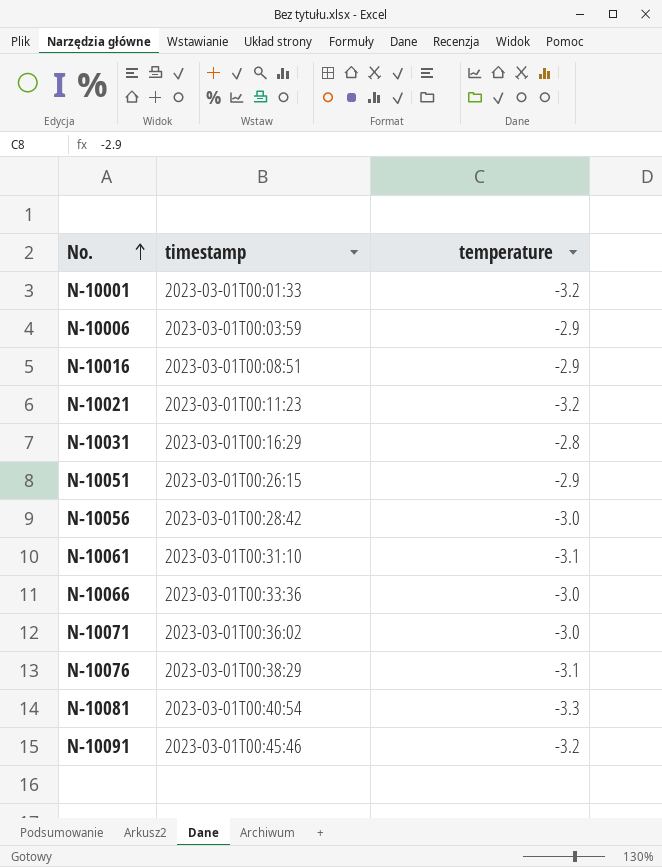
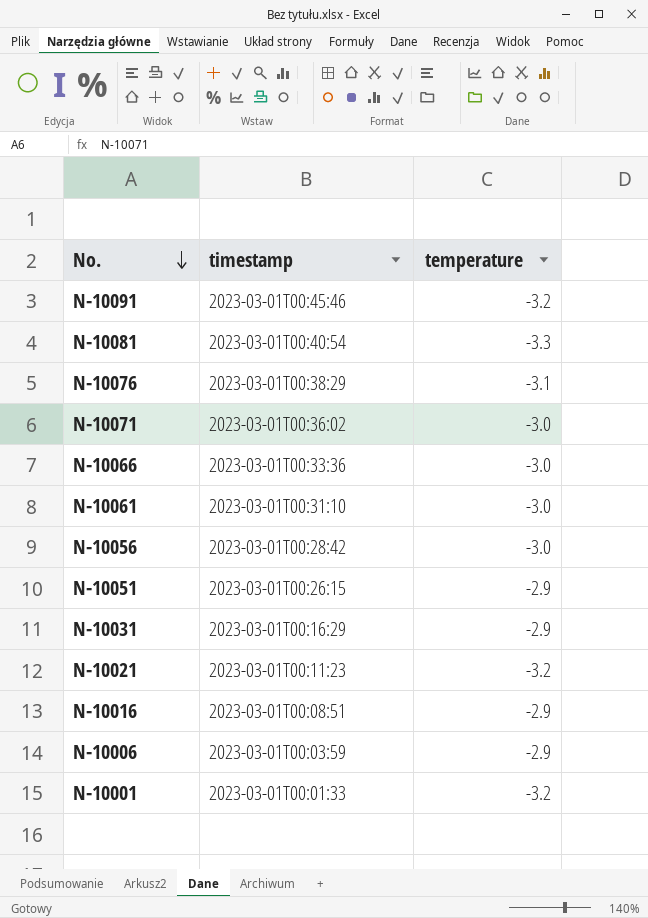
row order: No. ascending -> No. descending
N-10061 | temperature: -3.1 -> -3.0
N-10031 | temperature: -2.8 -> -2.9

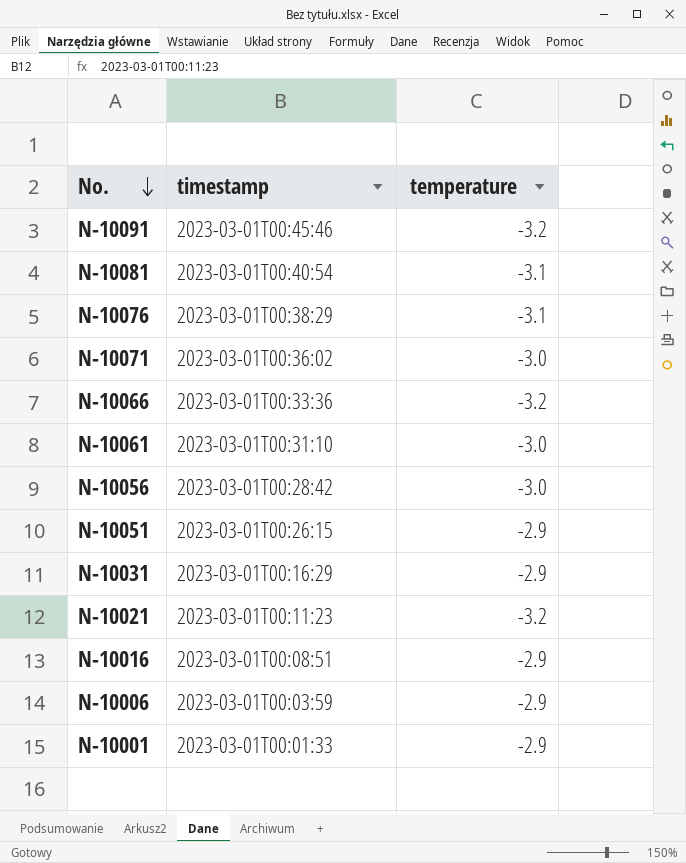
N-10081 | temperature: -3.3 -> -3.1
N-10066 | temperature: -3.0 -> -3.2
N-10001 | temperature: -3.2 -> -2.9

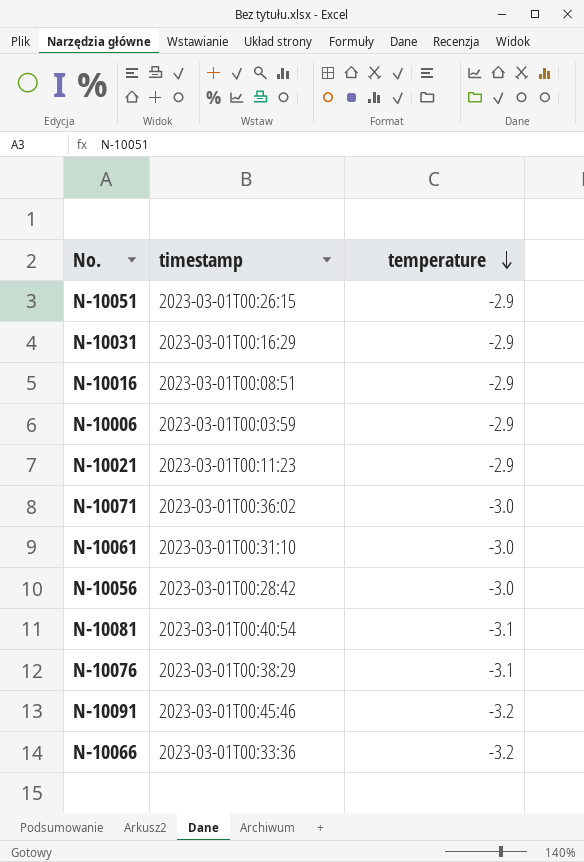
row order: No. descending -> temperature descending
row N-10001: 2023-03-01T00:01:33 | -2.9 -> none
N-10021 | temperature: -3.2 -> -2.9

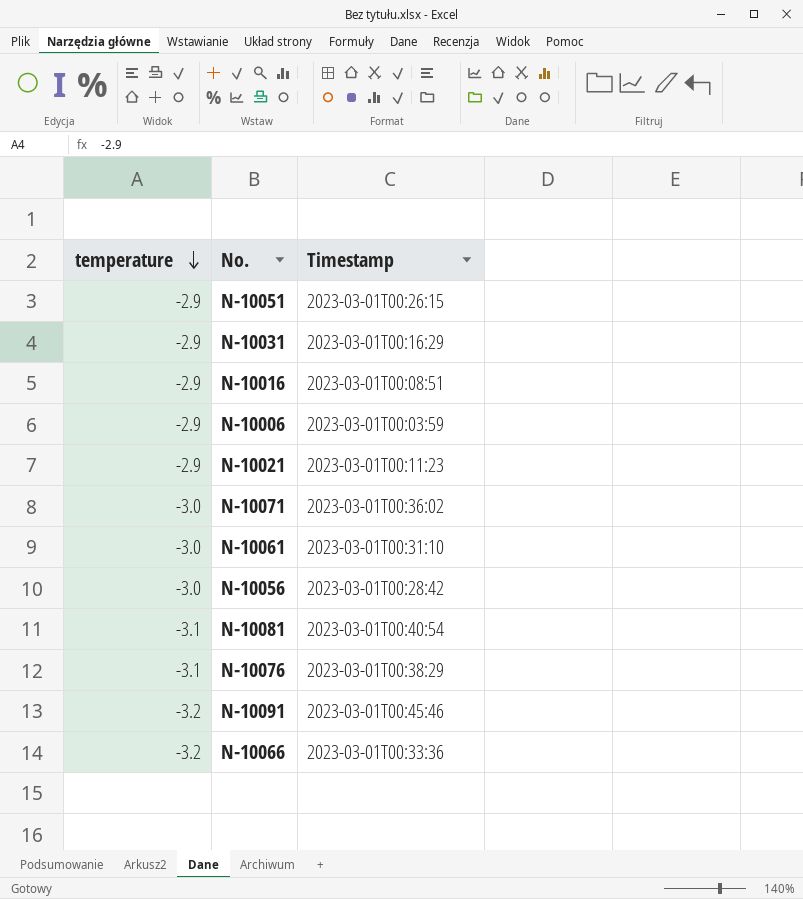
column temperature | position: 3 -> 1
column name: timestamp -> Timestamp

